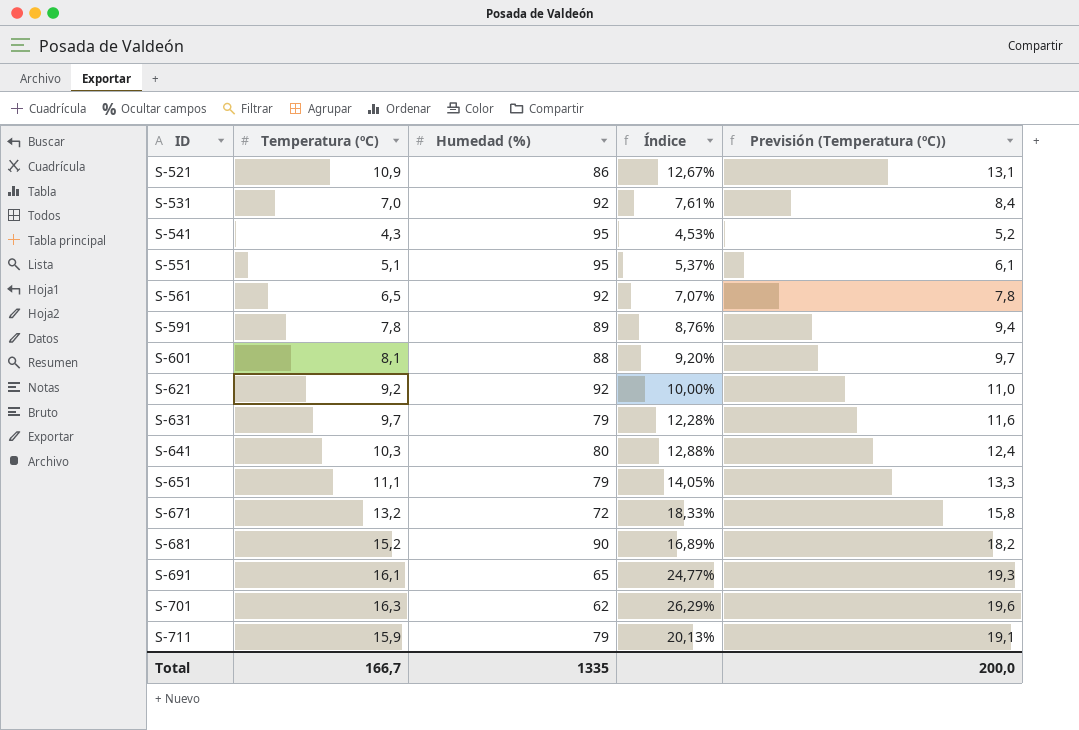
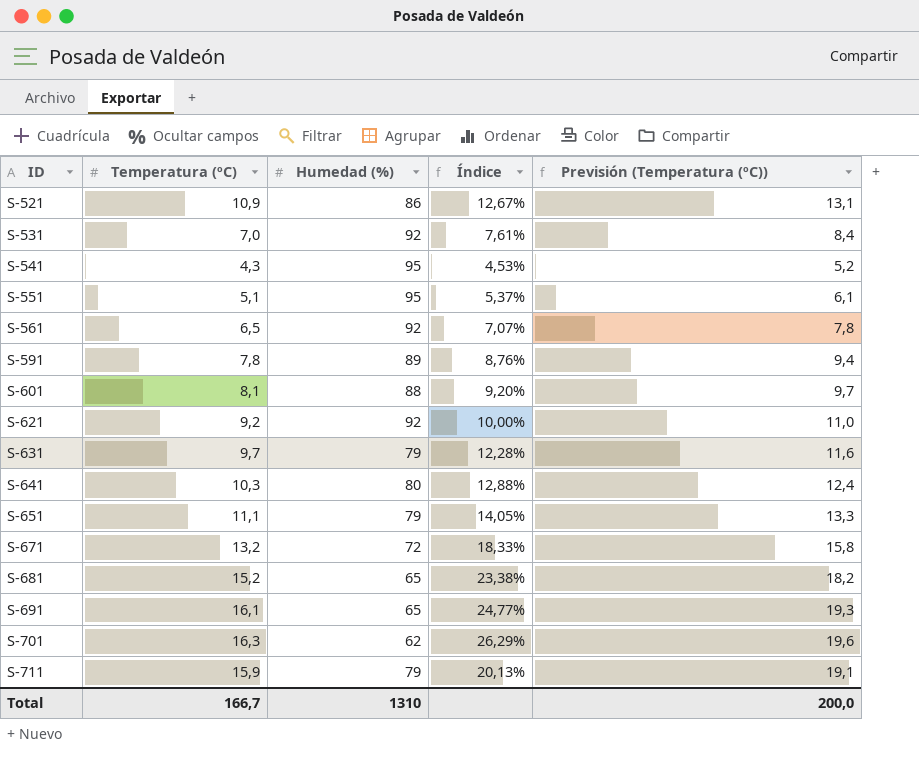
S-681 | Humedad (%): 90 -> 65
S-681 | Índice: 16,89% -> 23,38%
Total | Humedad (%): 1335 -> 1310

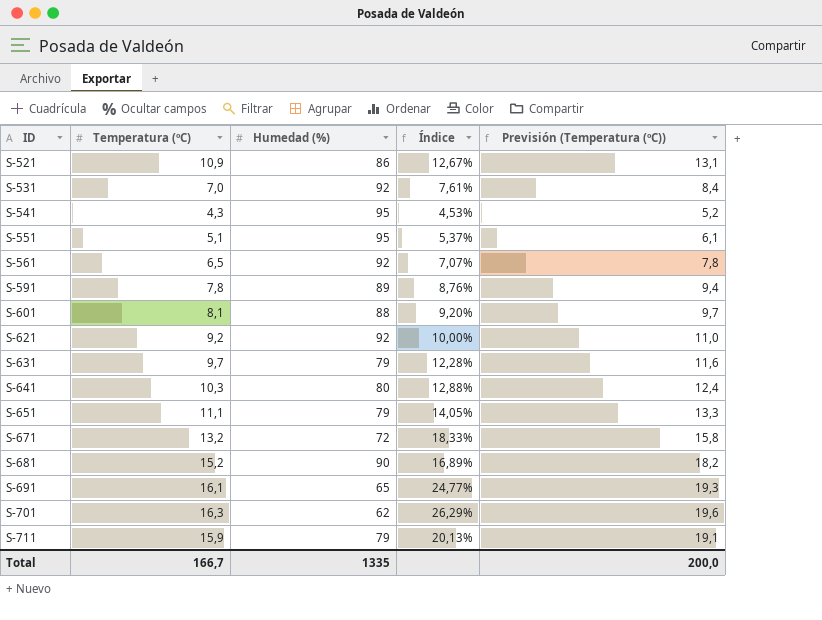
S-681 | Humedad (%): 65 -> 90
S-681 | Índice: 23,38% -> 16,89%
Total | Humedad (%): 1310 -> 1335

